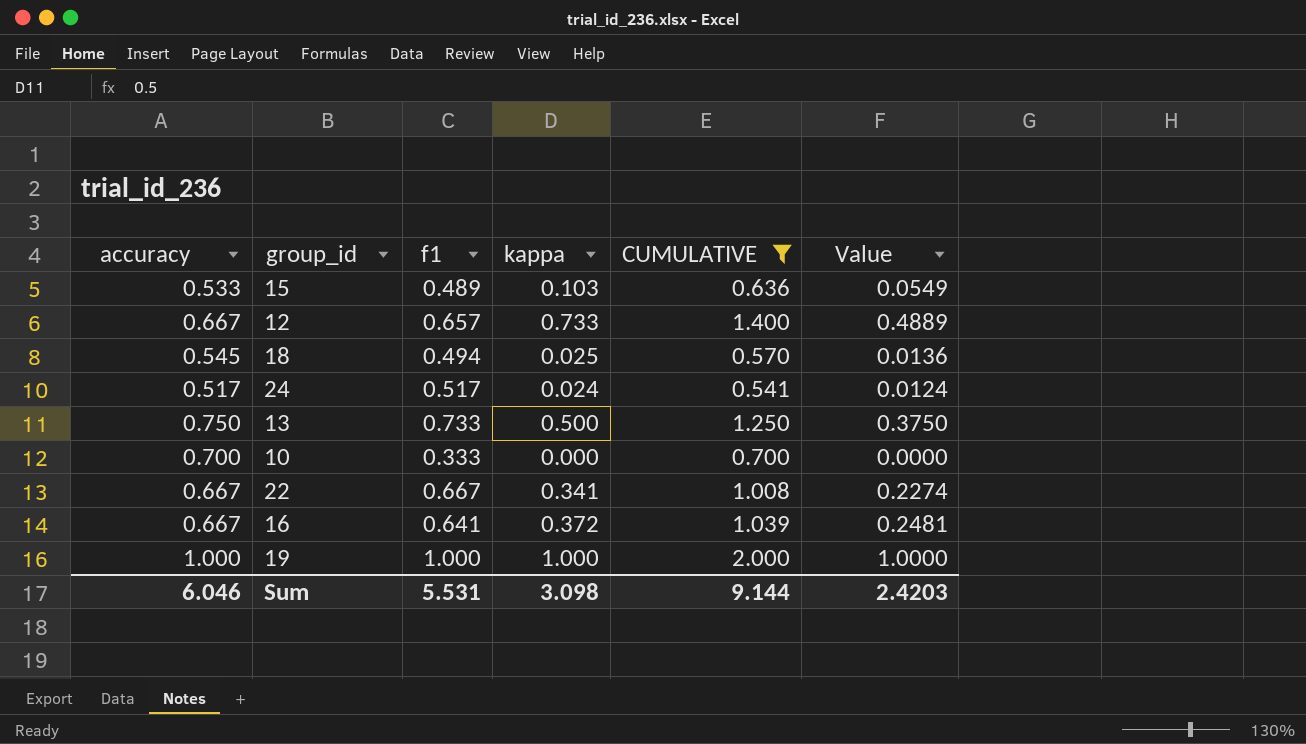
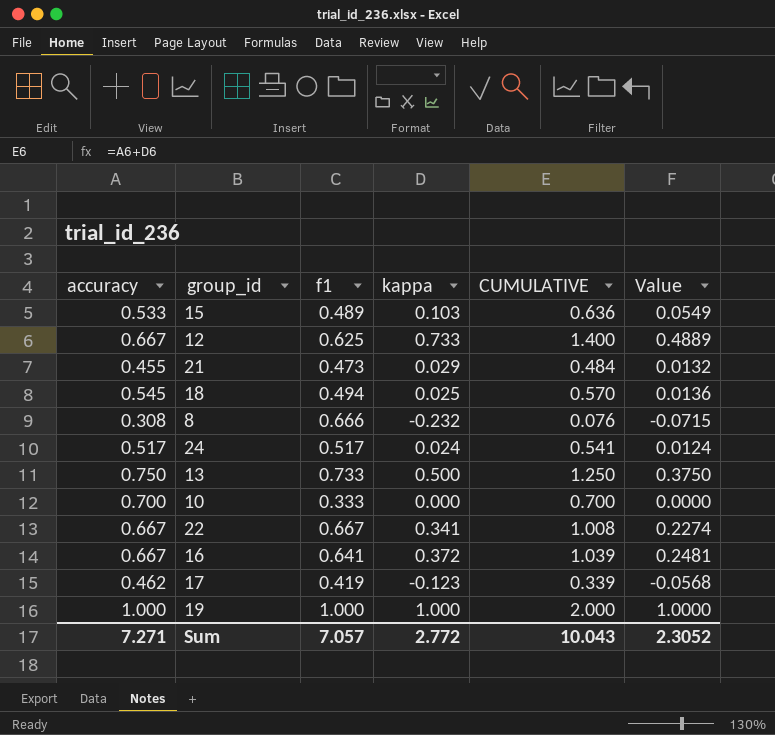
filter: CUMULATIVE >= 0.541 -> none
12 | f1: 0.657 -> 0.625
Sum | accuracy: 6.046 -> 7.271
Sum | f1: 5.531 -> 7.057
Sum | kappa: 3.098 -> 2.772
Sum | CUMULATIVE: 9.144 -> 10.043
Sum | Value: 2.4203 -> 2.3052

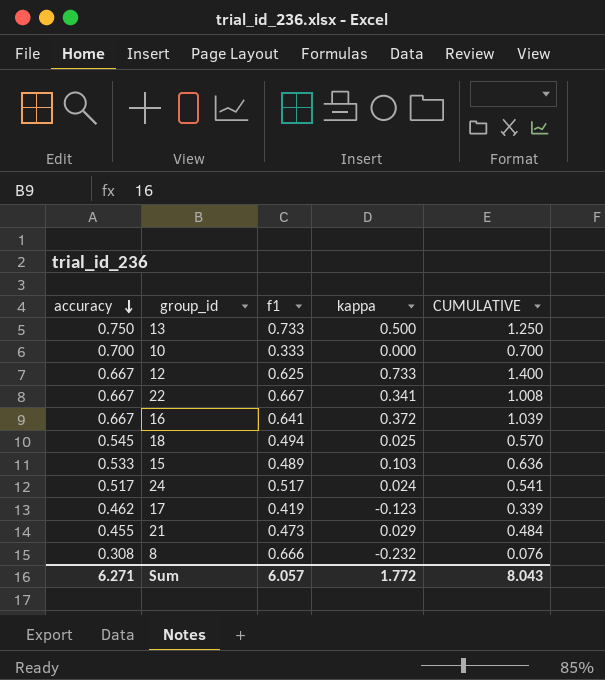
row order: none -> accuracy descending
column Value | formula: [accuracy] * [kappa] -> none
row 19: 1.000 | 1.000 | 1.000 | 2.000 | 1.0000 -> none
Sum | accuracy: 7.271 -> 6.271
Sum | f1: 7.057 -> 6.057
Sum | kappa: 2.772 -> 1.772
Sum | CUMULATIVE: 10.043 -> 8.043

